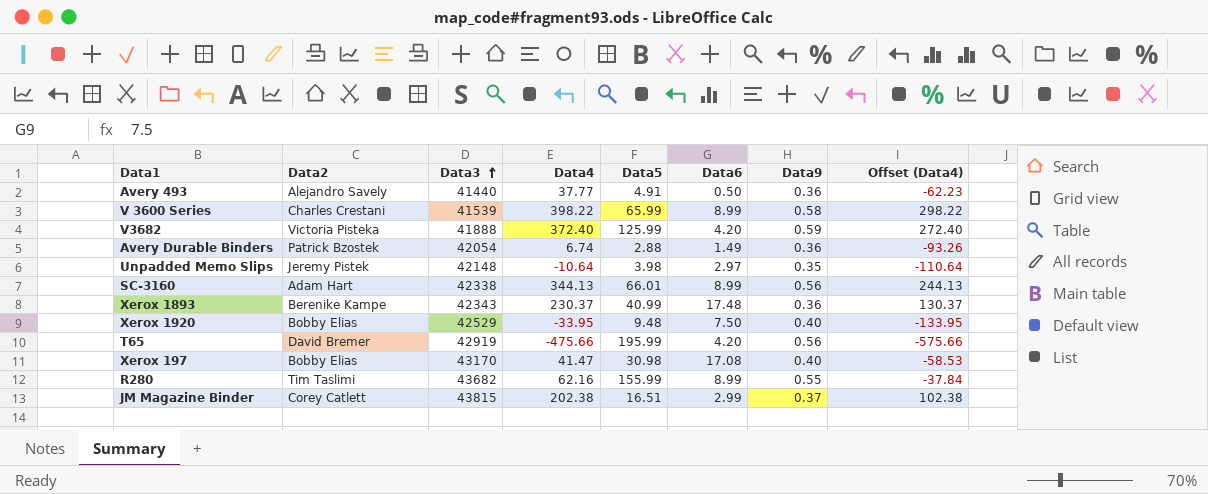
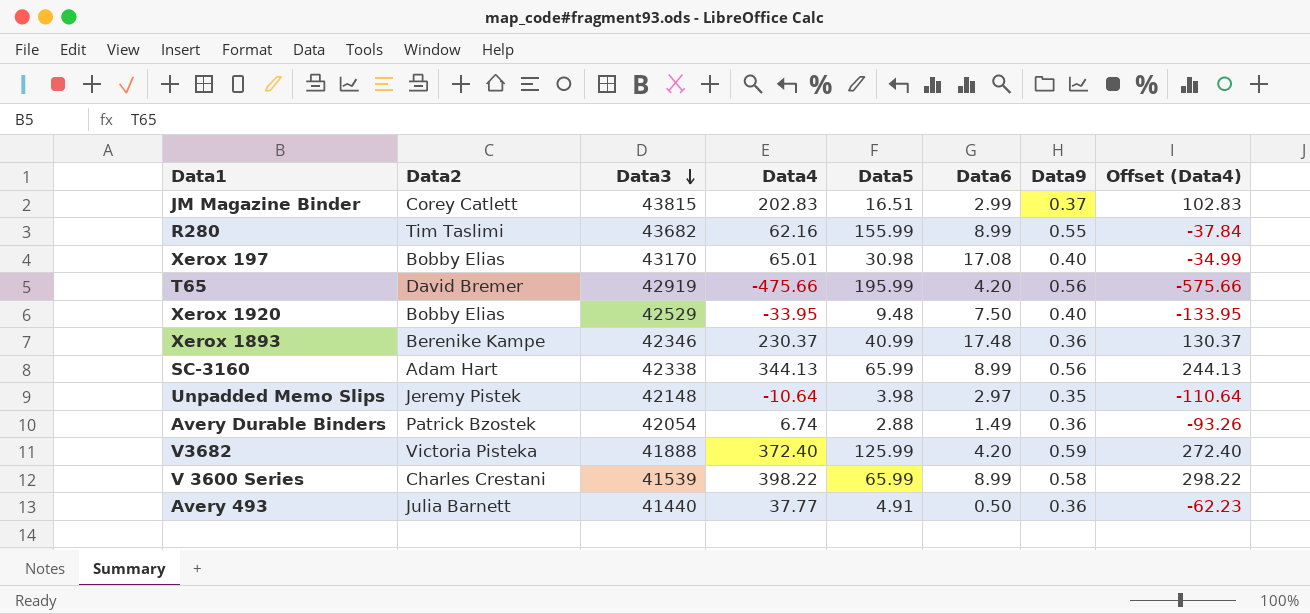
row order: Data3 ascending -> Data3 descending
JM Magazine Binder | Data4: 202.38 -> 202.83
JM Magazine Binder | Offset (Data4): 102.38 -> 102.83
Xerox 197 | Data4: 41.47 -> 65.01
Xerox 197 | Offset (Data4): -58.53 -> -34.99
Xerox 1893 | Data3: 42343 -> 42346
SC-3160 | Data5: 66.01 -> 65.99
Avery 493 | Data2: Alejandro Savely -> Julia Barnett

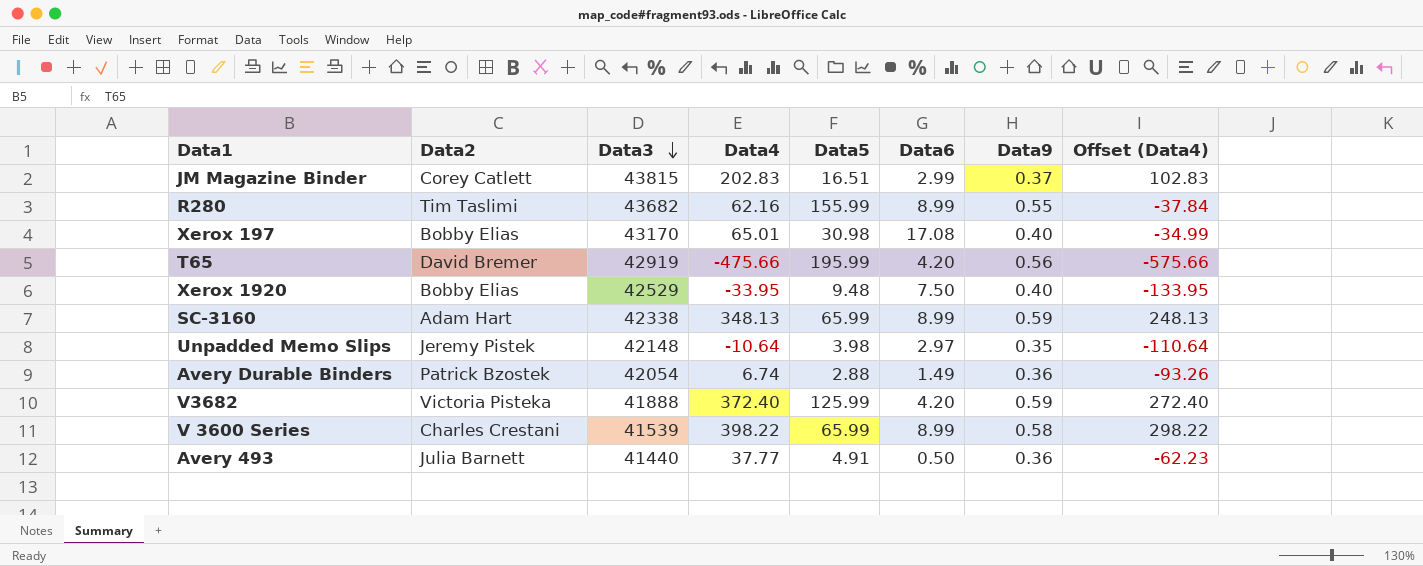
row Xerox 1893: Berenike Kampe | 42346 | 230.37 | 40.99 | 17.48 | 0.36 | 130.37 -> none
SC-3160 | Data4: 344.13 -> 348.13
SC-3160 | Data9: 0.56 -> 0.59
SC-3160 | Offset (Data4): 244.13 -> 248.13

